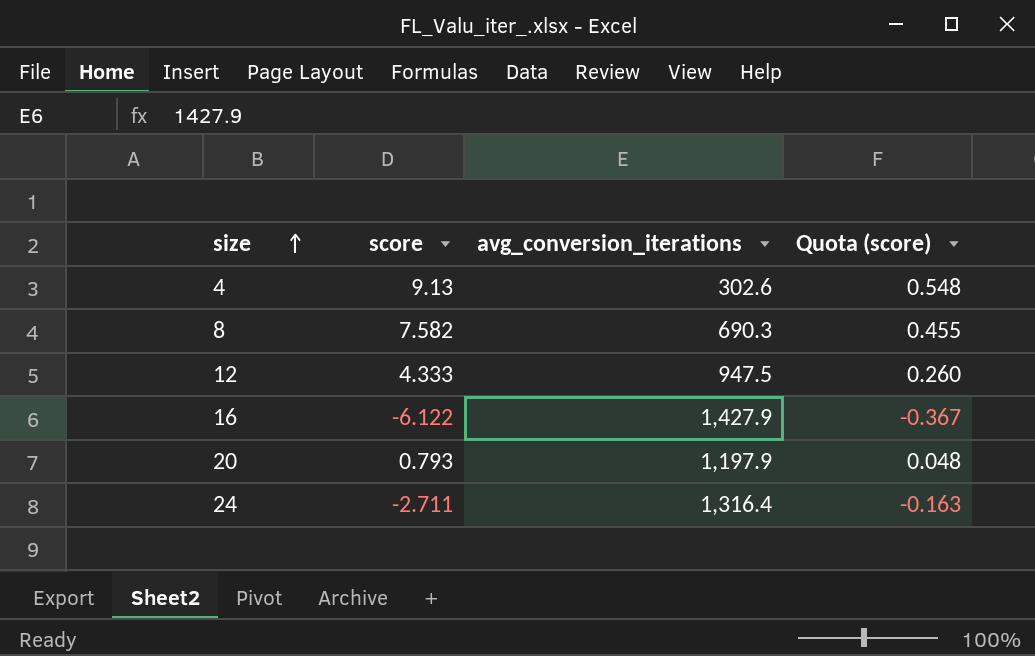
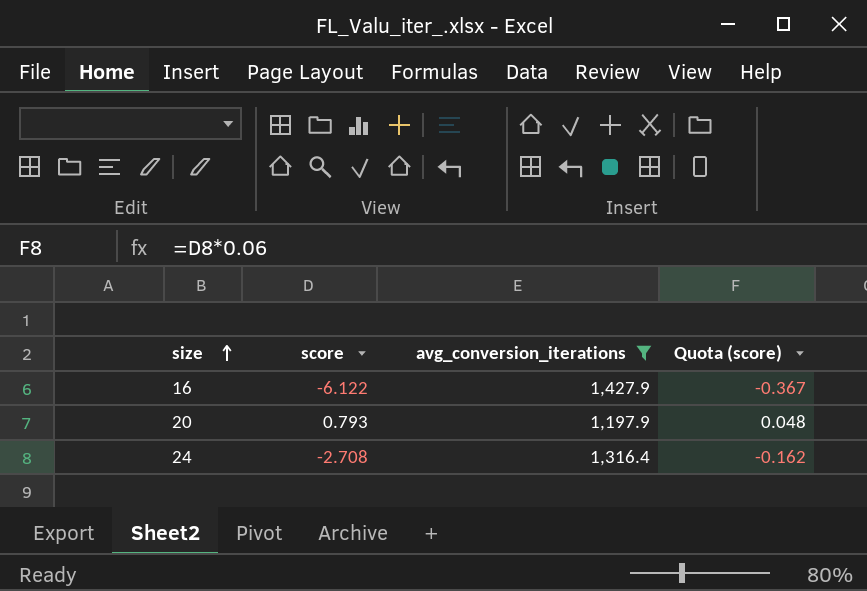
filter: none -> avg_conversion_iterations >= 1,197.9
24 | score: -2.711 -> -2.708
24 | Quota (score): -0.163 -> -0.162

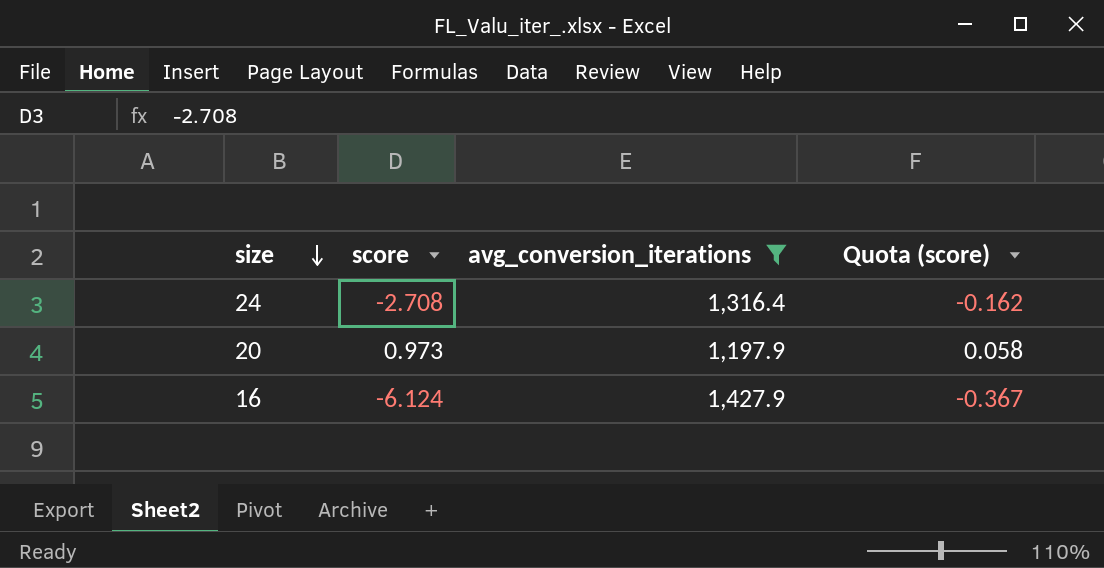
row order: size ascending -> size descending
20 | score: 0.793 -> 0.973
20 | Quota (score): 0.048 -> 0.058
16 | score: -6.122 -> -6.124

